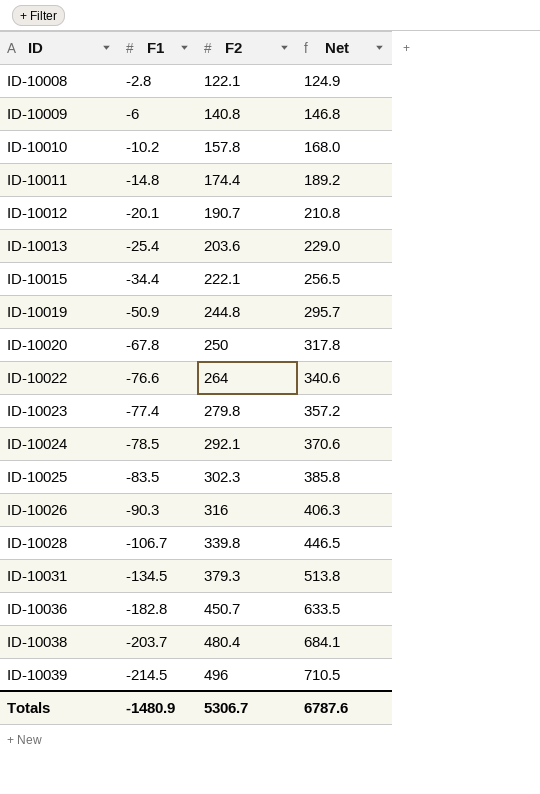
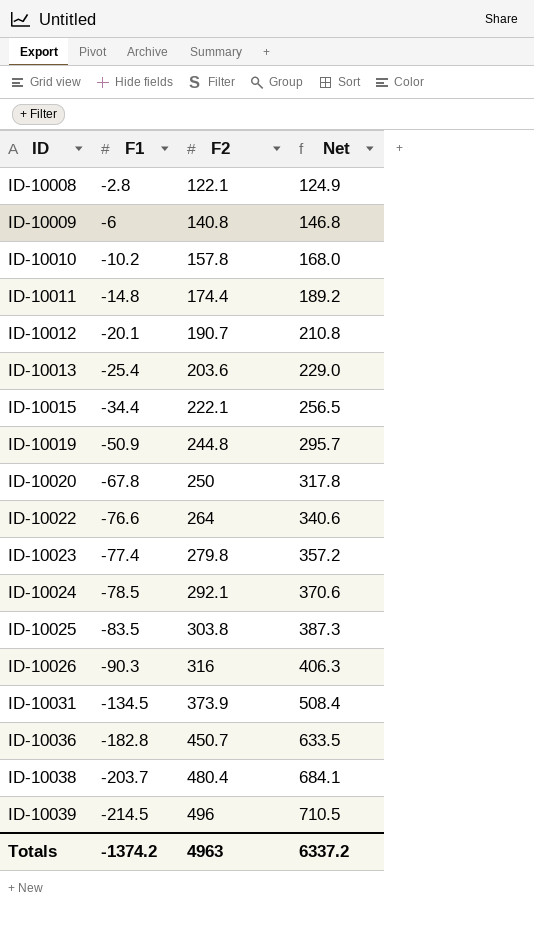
row ID-10028: -106.7 | 339.8 | 446.5 -> none
ID-10025 | F2: 302.3 -> 303.8
ID-10025 | Net: 385.8 -> 387.3
ID-10031 | F2: 379.3 -> 373.9
ID-10031 | Net: 513.8 -> 508.4
Totals | F1: -1480.9 -> -1374.2
Totals | F2: 5306.7 -> 4963
Totals | Net: 6787.6 -> 6337.2

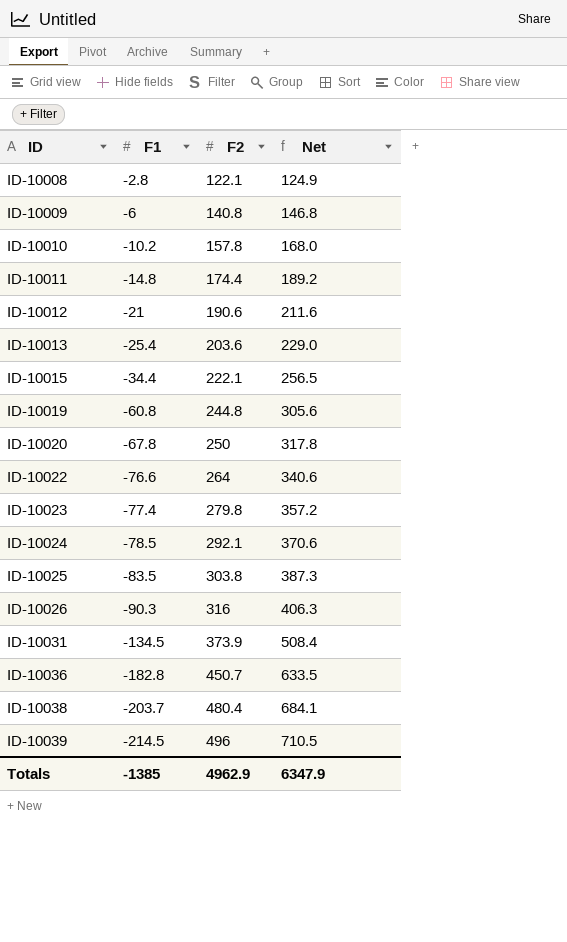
ID-10012 | F1: -20.1 -> -21
ID-10012 | F2: 190.7 -> 190.6
ID-10012 | Net: 210.8 -> 211.6
ID-10019 | F1: -50.9 -> -60.8
ID-10019 | Net: 295.7 -> 305.6
Totals | F1: -1374.2 -> -1385
Totals | F2: 4963 -> 4962.9
Totals | Net: 6337.2 -> 6347.9

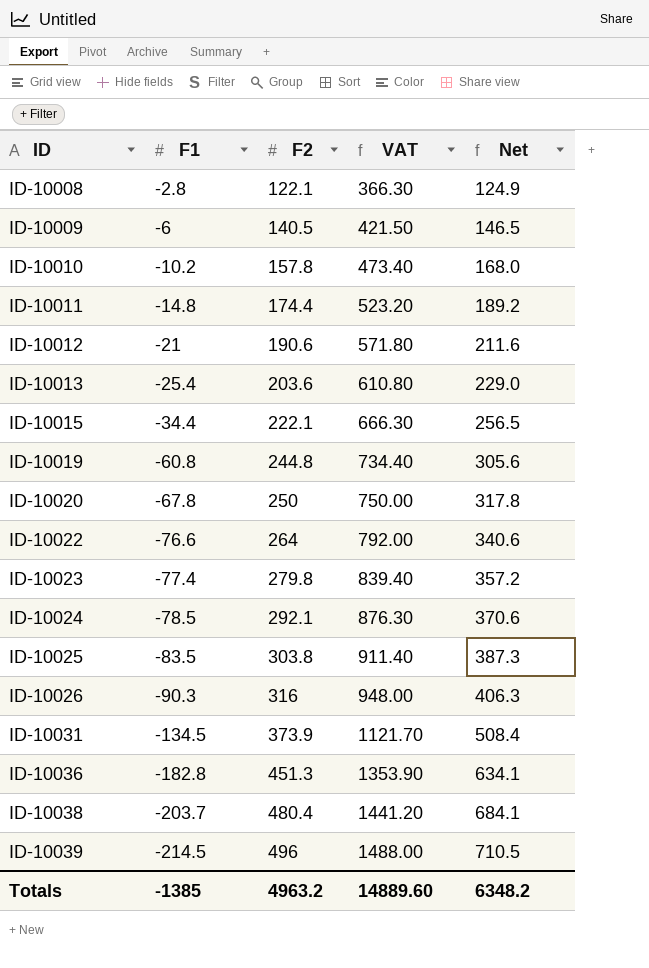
column VAT | formula: none -> [F2] * 3
ID-10009 | F2: 140.8 -> 140.5
ID-10009 | Net: 146.8 -> 146.5
ID-10036 | F2: 450.7 -> 451.3
ID-10036 | Net: 633.5 -> 634.1
Totals | F2: 4962.9 -> 4963.2
Totals | Net: 6347.9 -> 6348.2

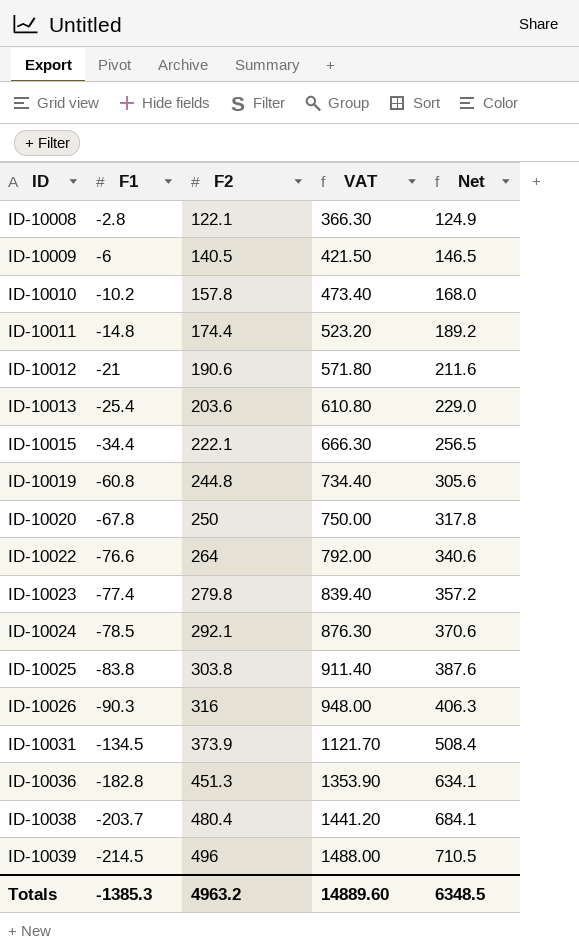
ID-10025 | F1: -83.5 -> -83.8
ID-10025 | Net: 387.3 -> 387.6
Totals | F1: -1385 -> -1385.3
Totals | Net: 6348.2 -> 6348.5

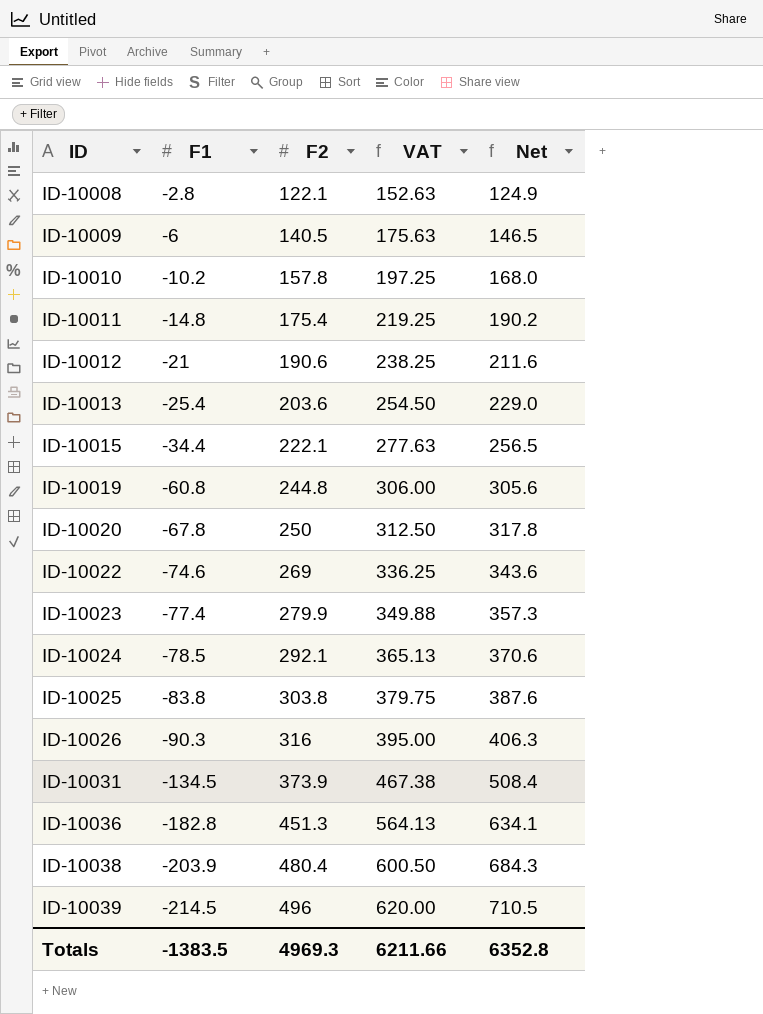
column VAT | formula: [F2] * 3 -> [F2] * 1.25
ID-10011 | F2: 174.4 -> 175.4
ID-10011 | Net: 189.2 -> 190.2
ID-10022 | F1: -76.6 -> -74.6
ID-10022 | F2: 264 -> 269
ID-10022 | Net: 340.6 -> 343.6
ID-10023 | F2: 279.8 -> 279.9
ID-10023 | Net: 357.2 -> 357.3
ID-10038 | F1: -203.7 -> -203.9
ID-10038 | Net: 684.1 -> 684.3
Totals | F1: -1385.3 -> -1383.5
Totals | F2: 4963.2 -> 4969.3
Totals | VAT: 14889.60 -> 6211.66
Totals | Net: 6348.5 -> 6352.8

